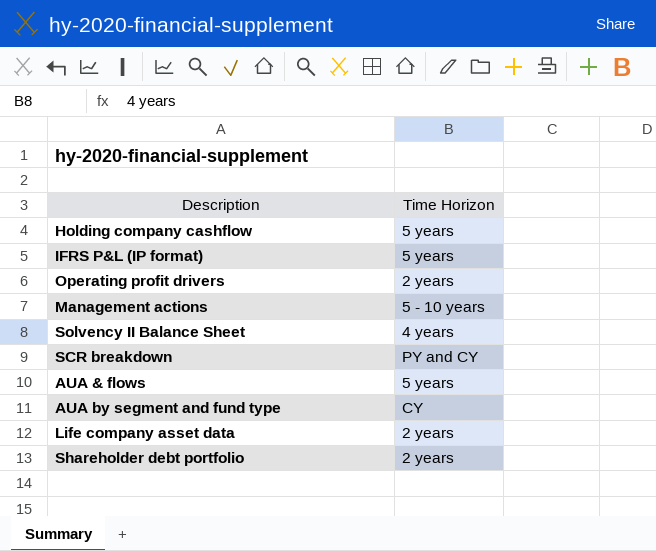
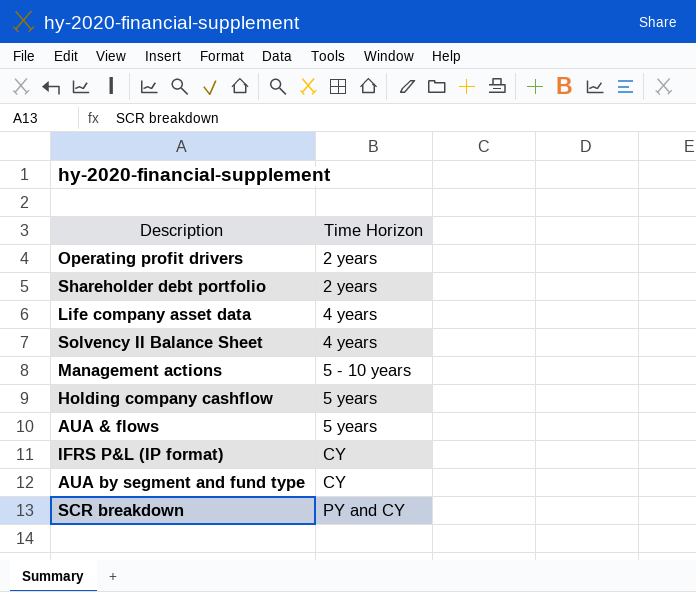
row order: none -> Time Horizon ascending
Life company asset data | Time Horizon: 2 years -> 4 years
IFRS P&L (IP format) | Time Horizon: 5 years -> CY

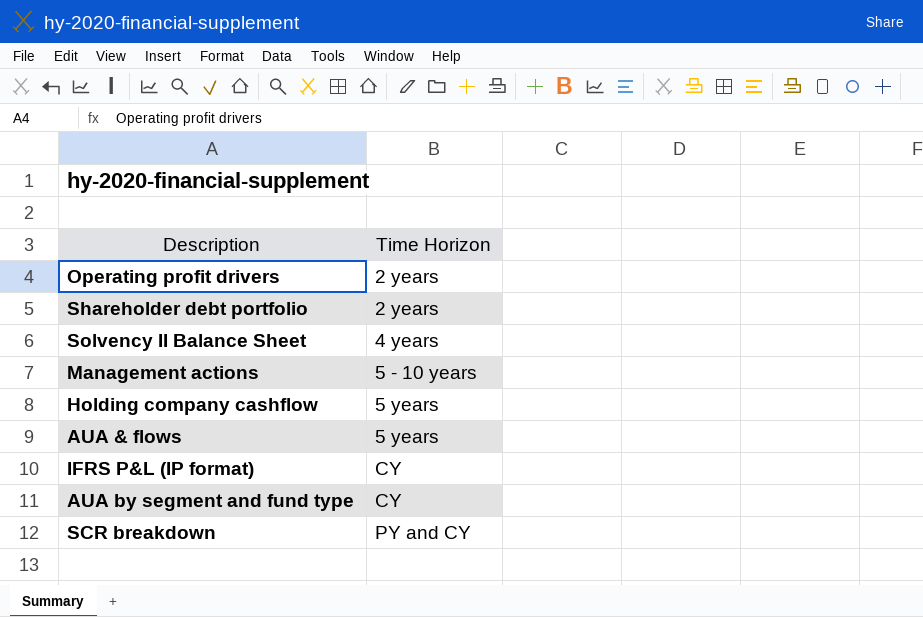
row Life company asset data: 4 years -> none

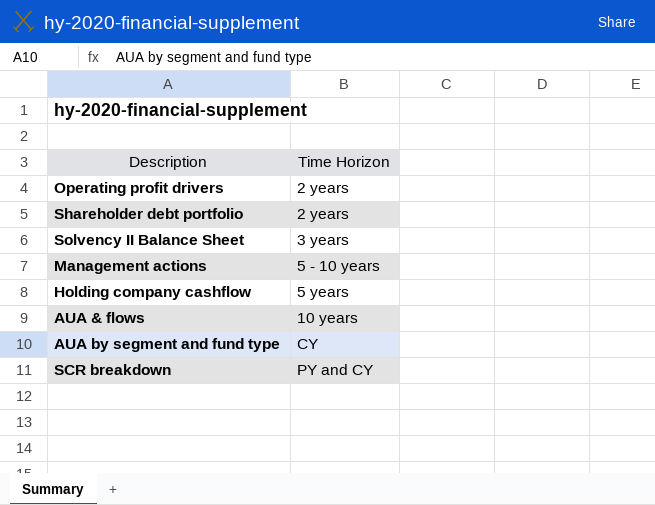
row IFRS P&L (IP format): CY -> none
Solvency II Balance Sheet | Time Horizon: 4 years -> 3 years
AUA & flows | Time Horizon: 5 years -> 10 years

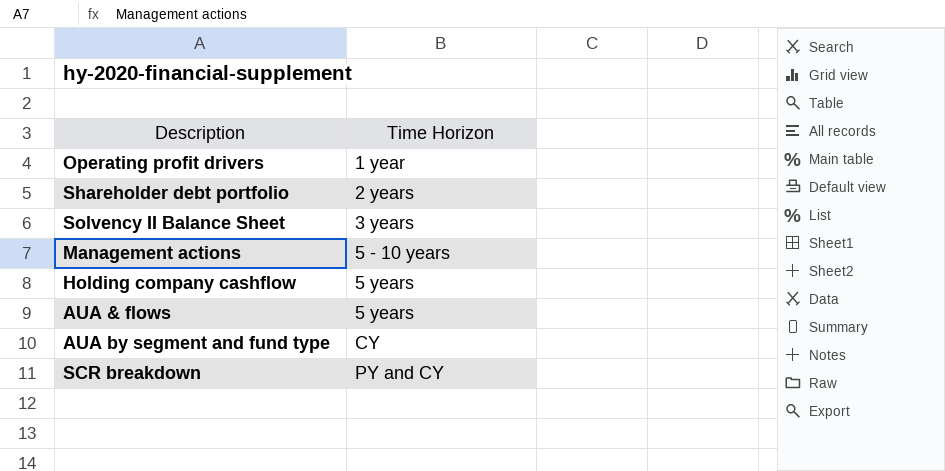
Operating profit drivers | Time Horizon: 2 years -> 1 year
AUA & flows | Time Horizon: 10 years -> 5 years

